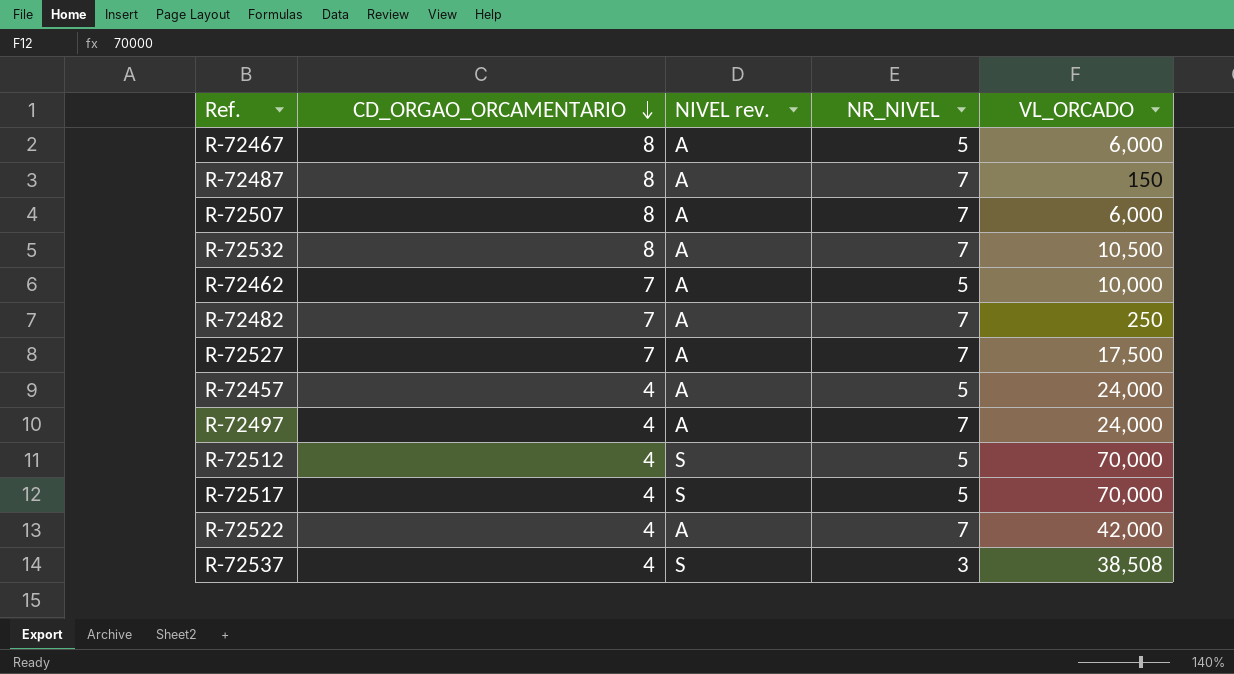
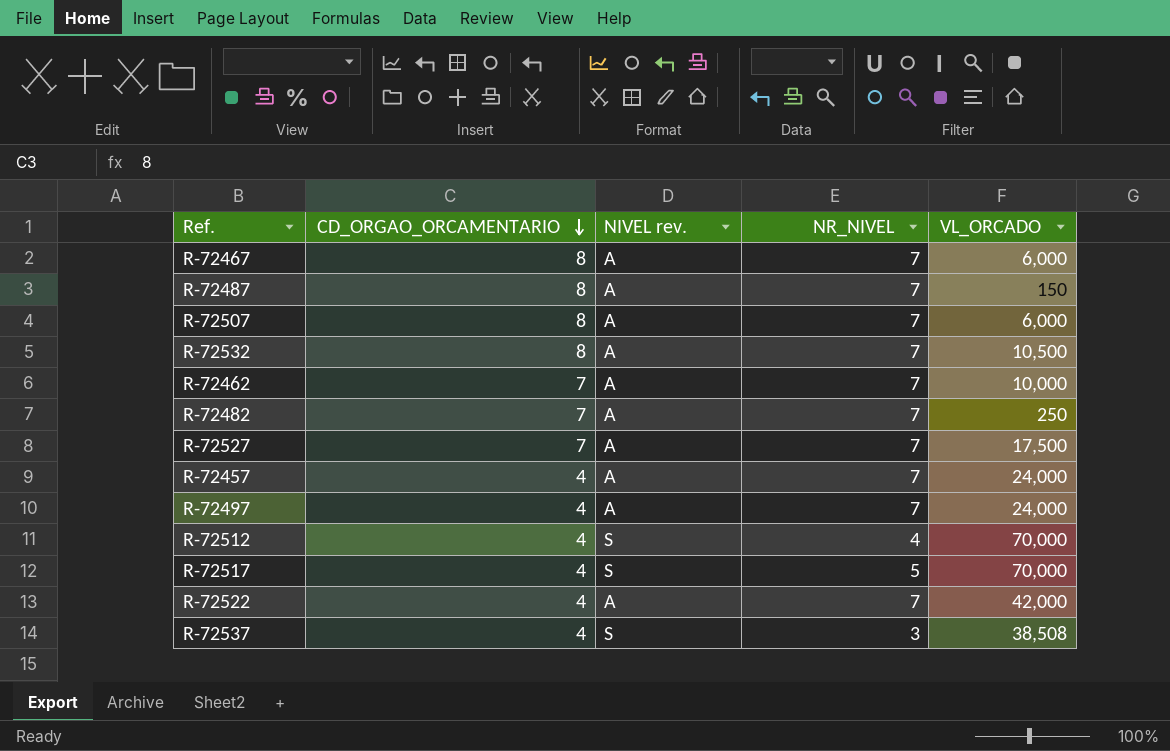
R-72467 | NR_NIVEL: 5 -> 7
R-72462 | NR_NIVEL: 5 -> 7
R-72457 | NR_NIVEL: 5 -> 7
R-72512 | NR_NIVEL: 5 -> 4

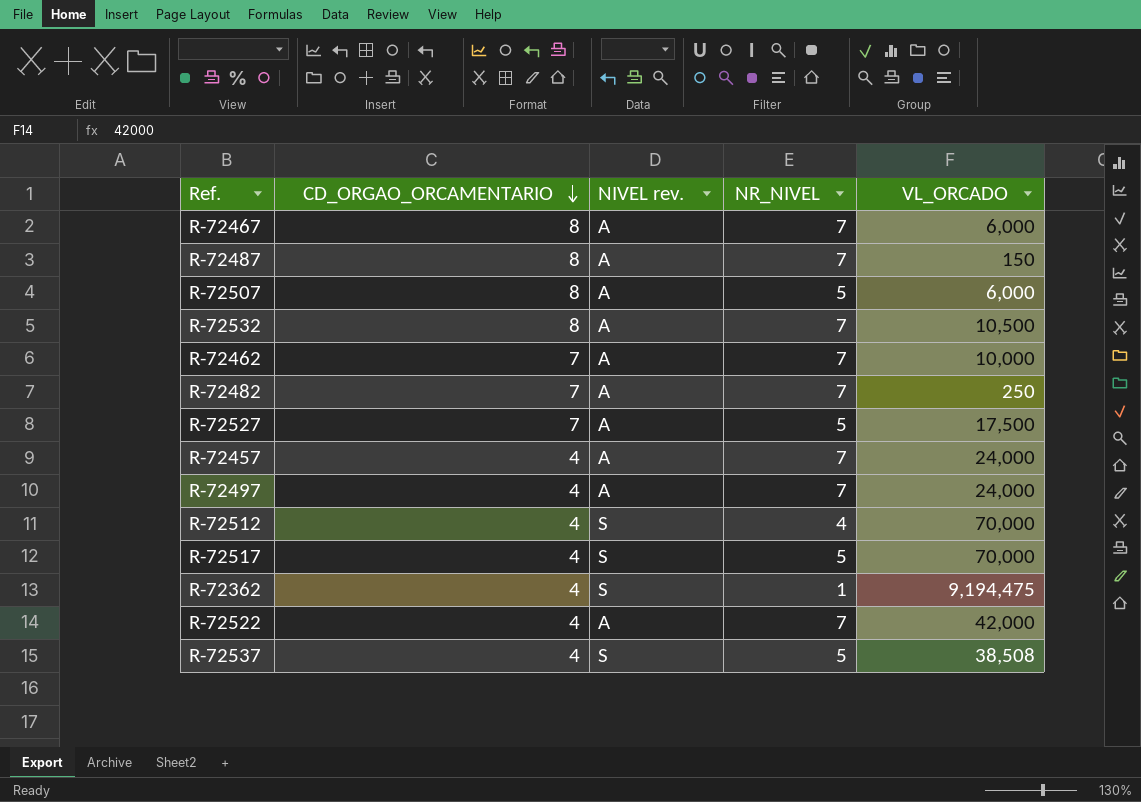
R-72507 | NR_NIVEL: 7 -> 5
R-72527 | NR_NIVEL: 7 -> 5
row R-72362: none -> 4 | S | 1 | 9,194,475
R-72537 | NR_NIVEL: 3 -> 5

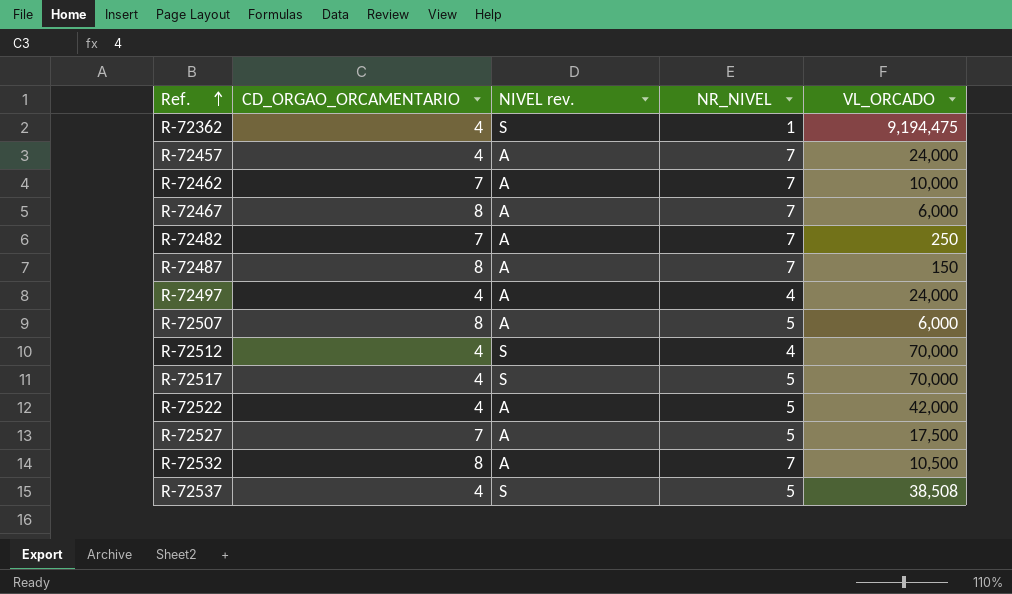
row order: CD_ORGAO_ORCAMENTARIO descending -> Ref. ascending
R-72497 | NR_NIVEL: 7 -> 4
R-72522 | NR_NIVEL: 7 -> 5

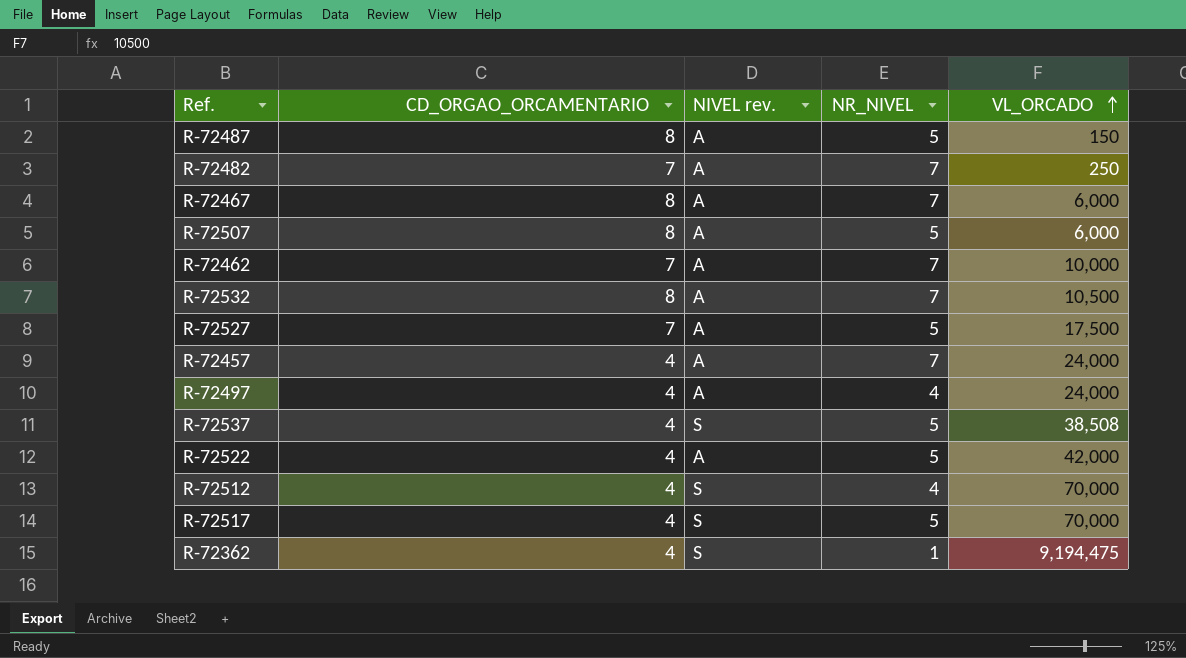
row order: Ref. ascending -> VL_ORCADO ascending
R-72487 | NR_NIVEL: 7 -> 5

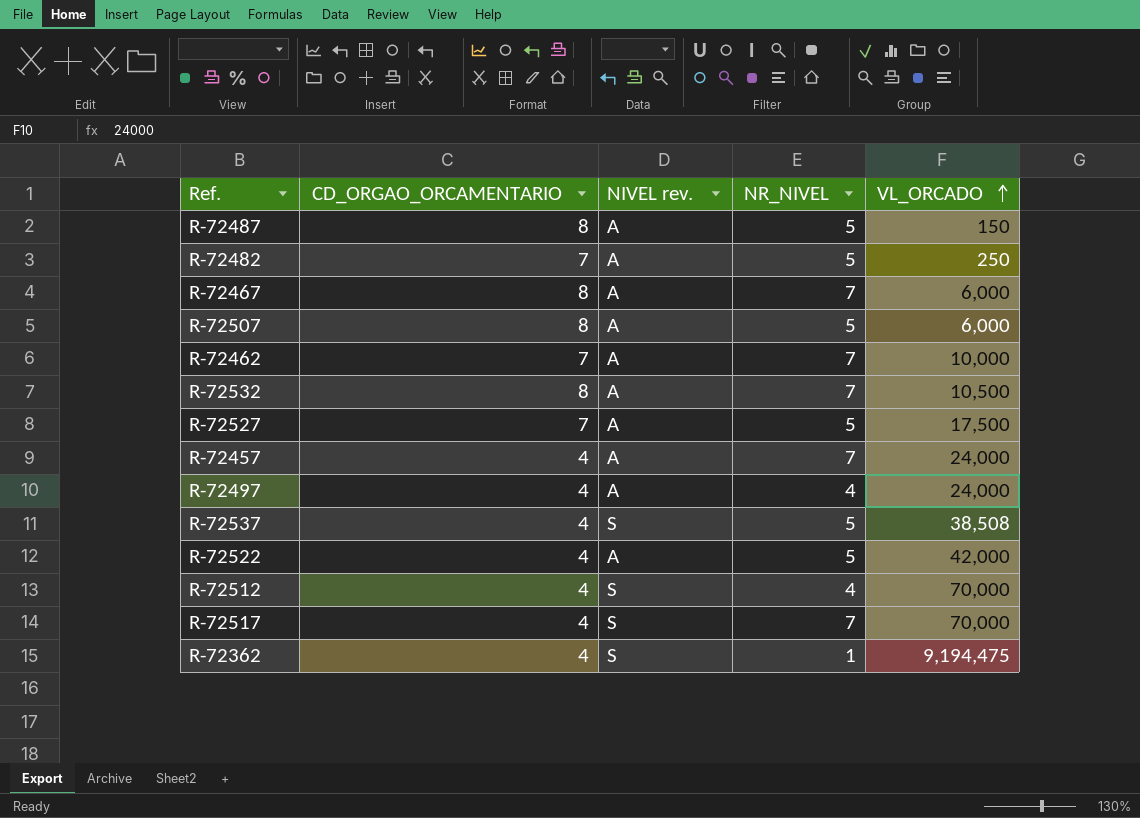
R-72482 | NR_NIVEL: 7 -> 5
R-72517 | NR_NIVEL: 5 -> 7

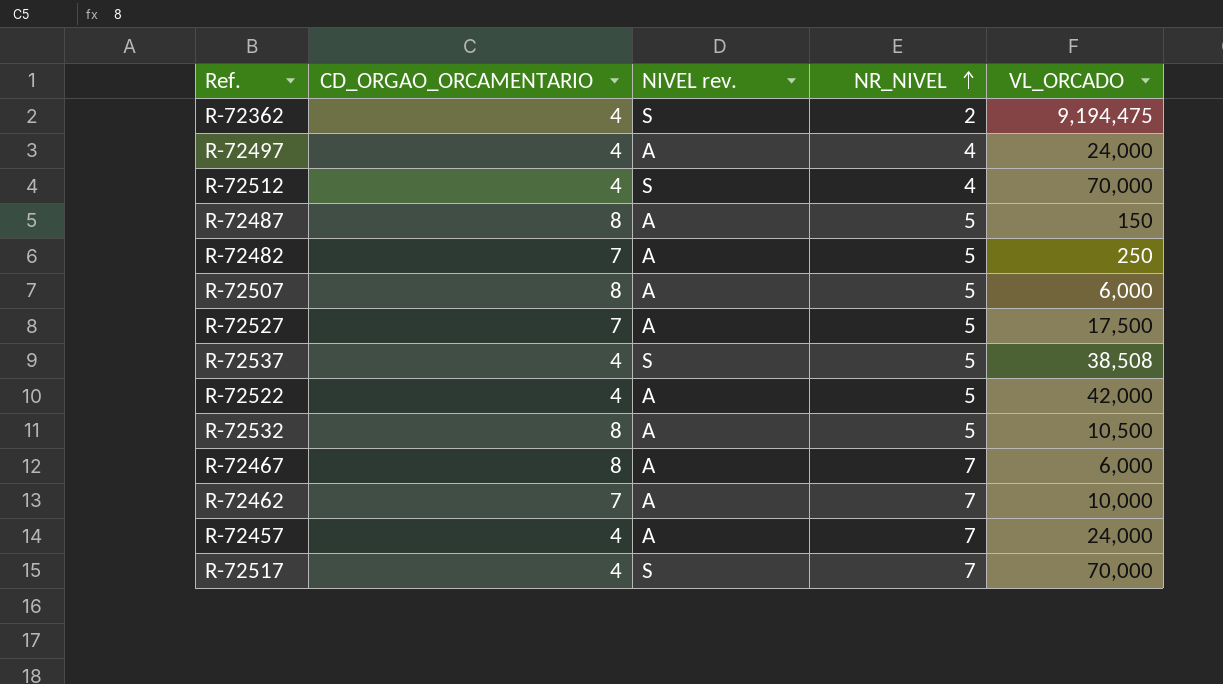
row order: VL_ORCADO ascending -> NR_NIVEL ascending
R-72362 | NR_NIVEL: 1 -> 2
R-72532 | NR_NIVEL: 7 -> 5

